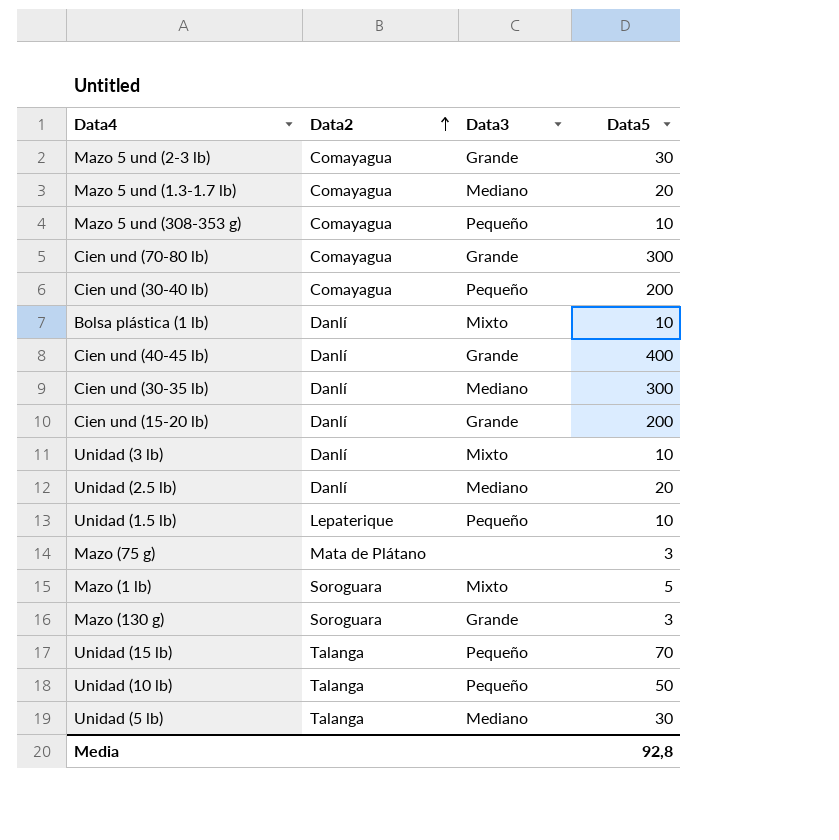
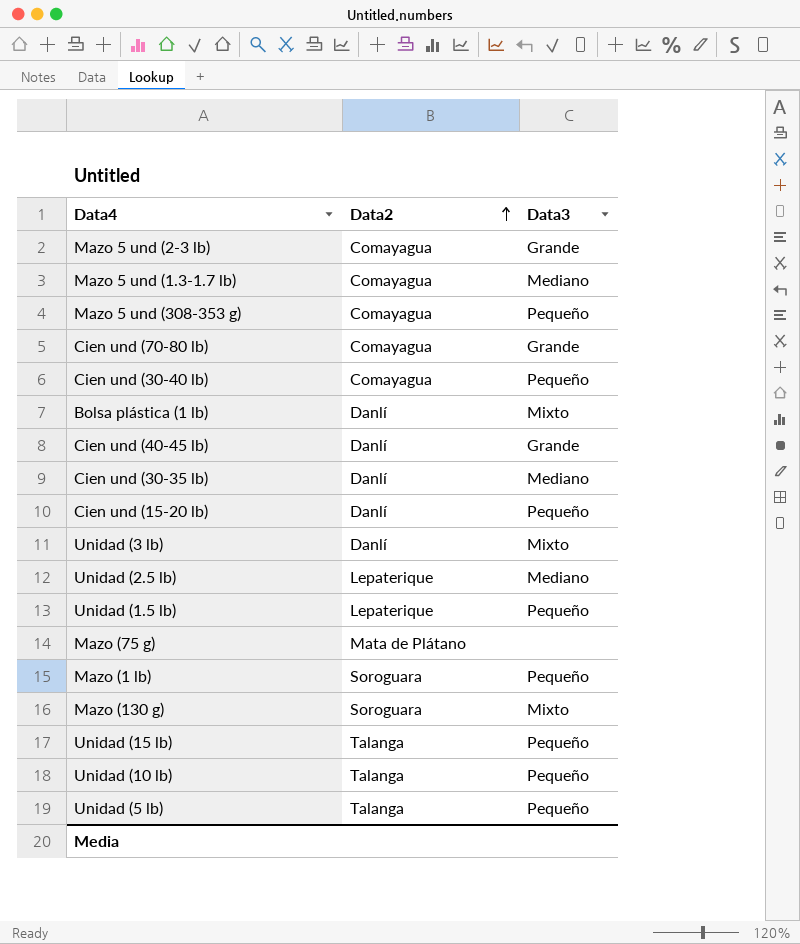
column Data5 | position: 4 -> none
Cien und (15-20 lb) | Data3: Grande -> Pequeño
Unidad (2.5 lb) | Data2: Danlí -> Lepaterique
Mazo (1 lb) | Data3: Mixto -> Pequeño
Mazo (130 g) | Data3: Grande -> Mixto
Unidad (5 lb) | Data3: Mediano -> Pequeño

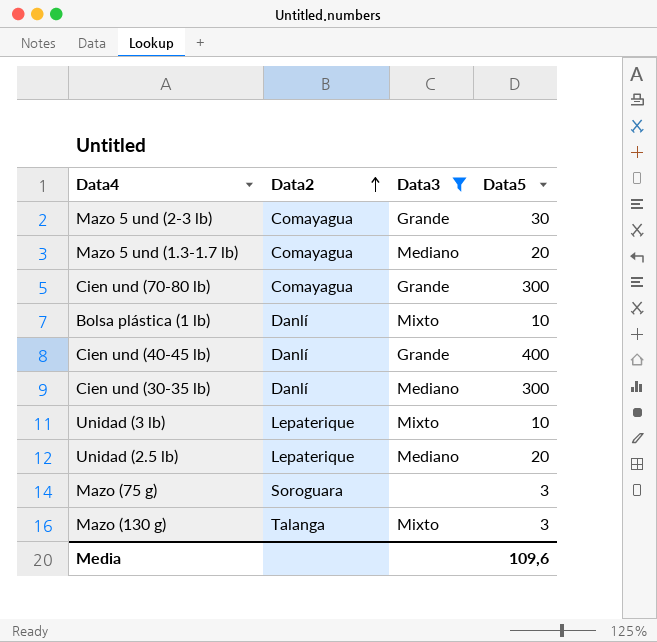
filter: none -> Data3 != Pequeño
column Data5 | position: none -> 4
Unidad (3 lb) | Data2: Danlí -> Lepaterique
Mazo (75 g) | Data2: Mata de Plátano -> Soroguara
Mazo (130 g) | Data2: Soroguara -> Talanga

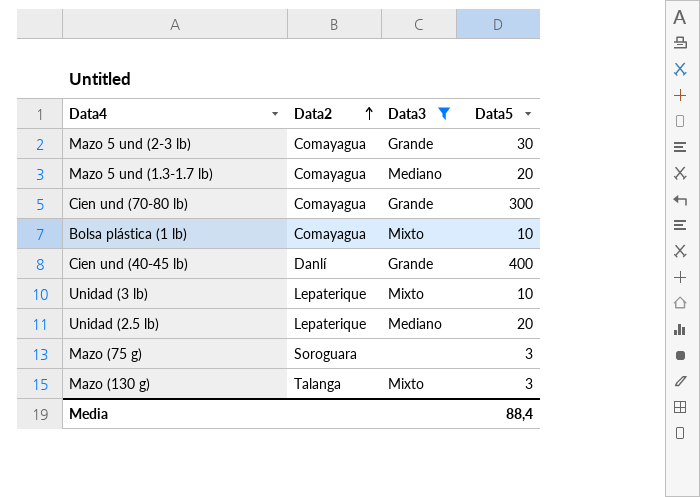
row Cien und (30-35 lb): Danlí | Mediano | 300 -> none
Bolsa plástica (1 lb) | Data2: Danlí -> Comayagua
Media | Data5: 109,6 -> 88,4

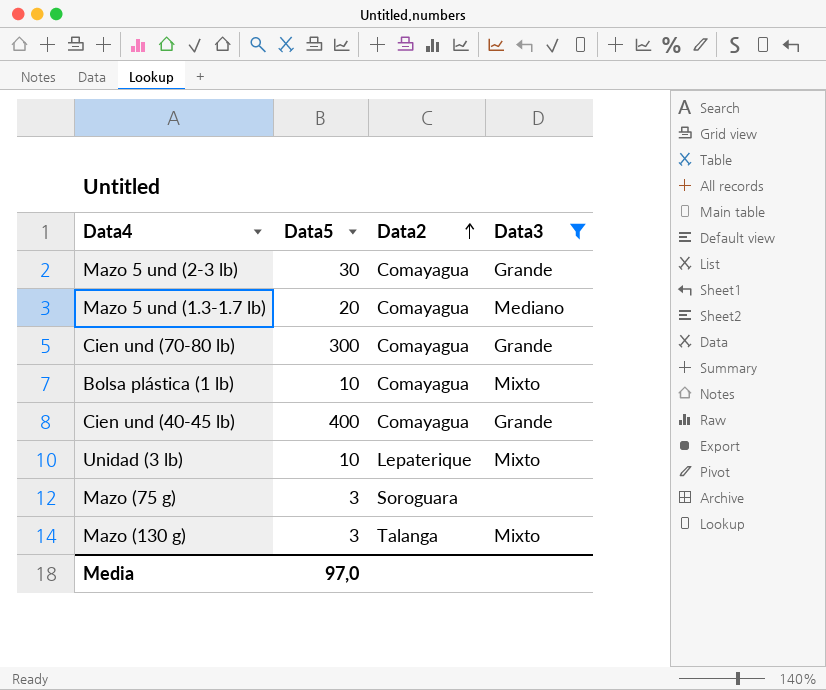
column Data5 | position: 4 -> 2
row Unidad (2.5 lb): Lepaterique | Mediano | 20 -> none
Cien und (40-45 lb) | Data2: Danlí -> Comayagua
Media | Data5: 88,4 -> 97,0

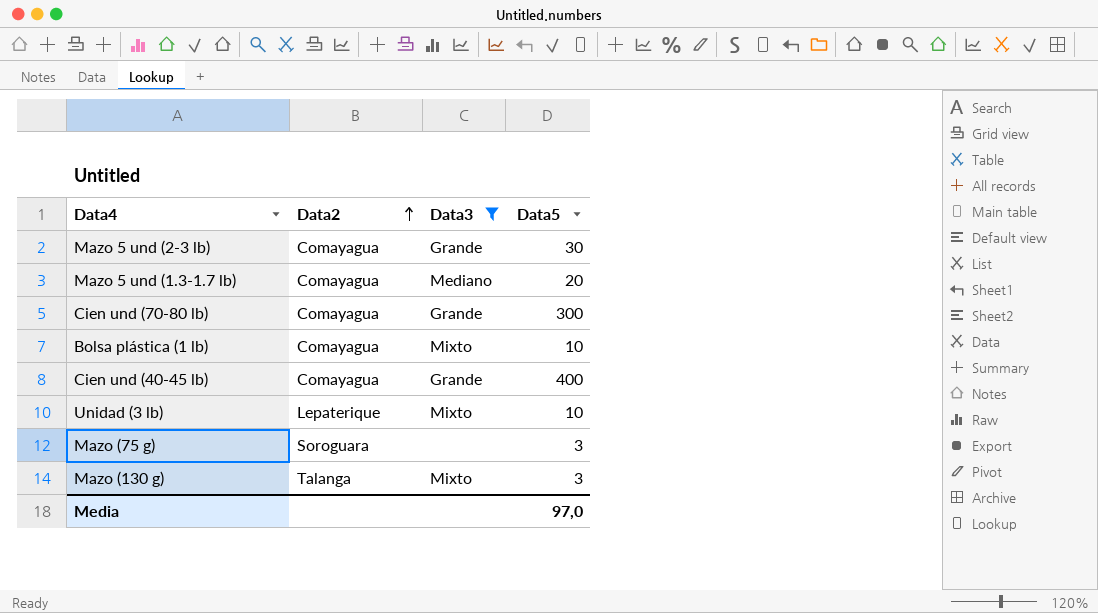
column Data5 | position: 2 -> 4

